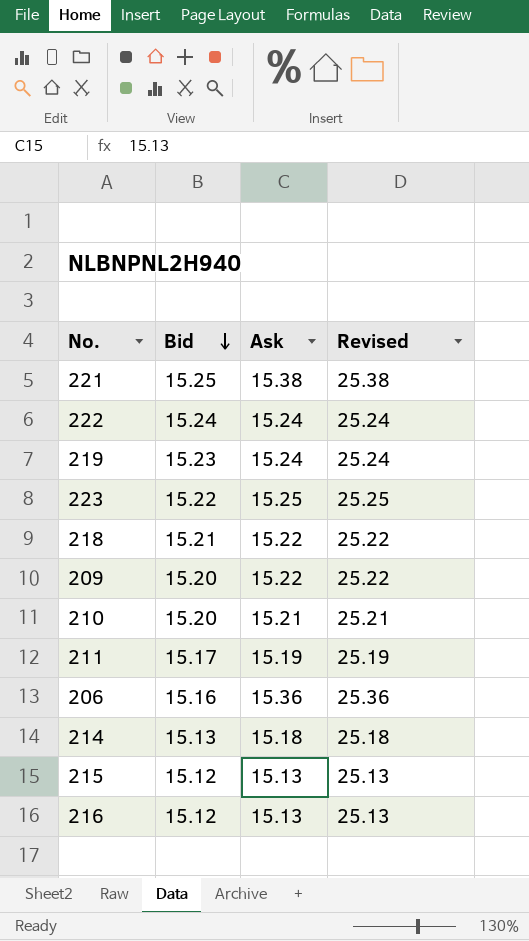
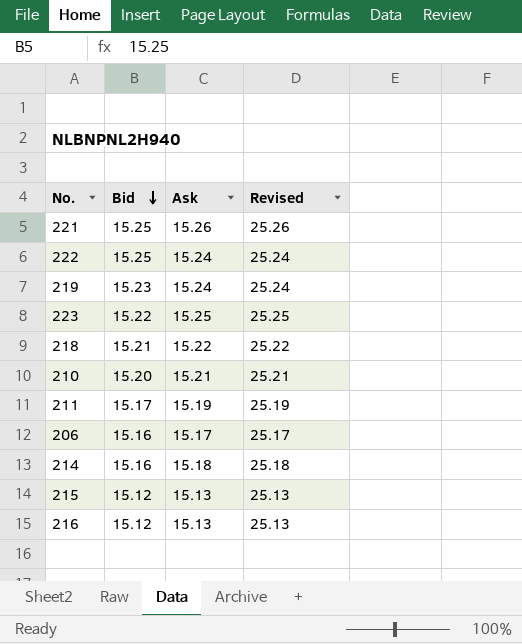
row 209: 15.20 | 15.22 | 25.22 -> none
221 | Ask: 15.38 -> 15.26
221 | Revised: 25.38 -> 25.26
222 | Bid: 15.24 -> 15.25
206 | Ask: 15.36 -> 15.17
206 | Revised: 25.36 -> 25.17
214 | Bid: 15.13 -> 15.16

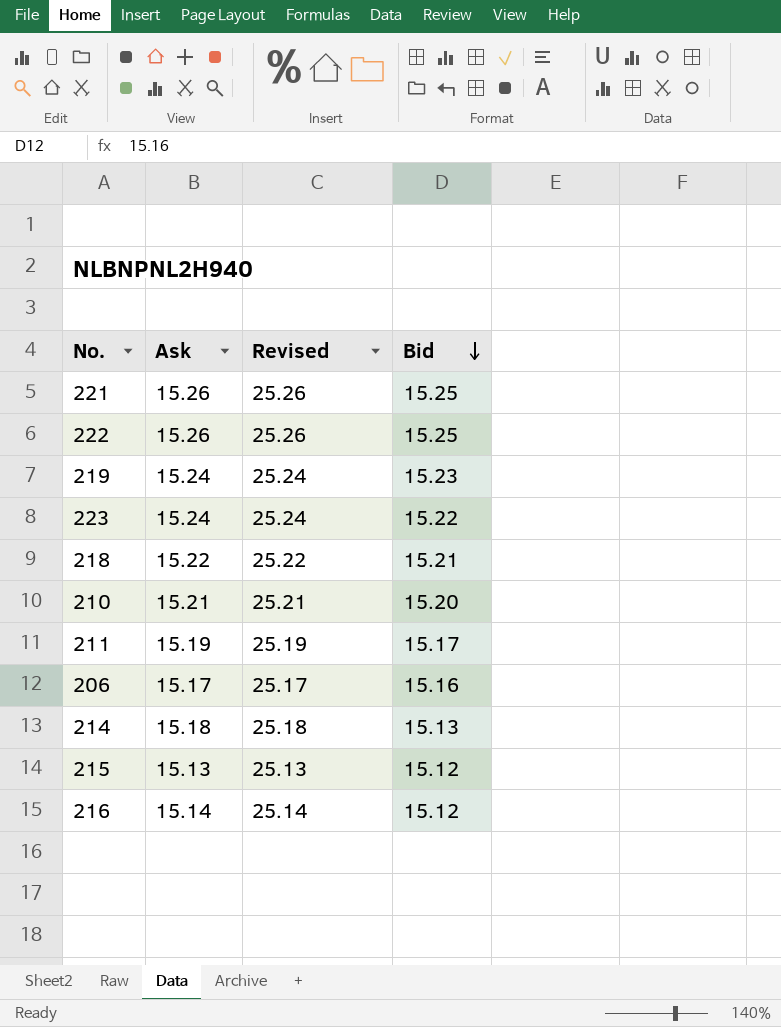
column Bid | position: 2 -> 4
222 | Ask: 15.24 -> 15.26
222 | Revised: 25.24 -> 25.26
223 | Ask: 15.25 -> 15.24
223 | Revised: 25.25 -> 25.24
214 | Bid: 15.16 -> 15.13
216 | Ask: 15.13 -> 15.14
216 | Revised: 25.13 -> 25.14

